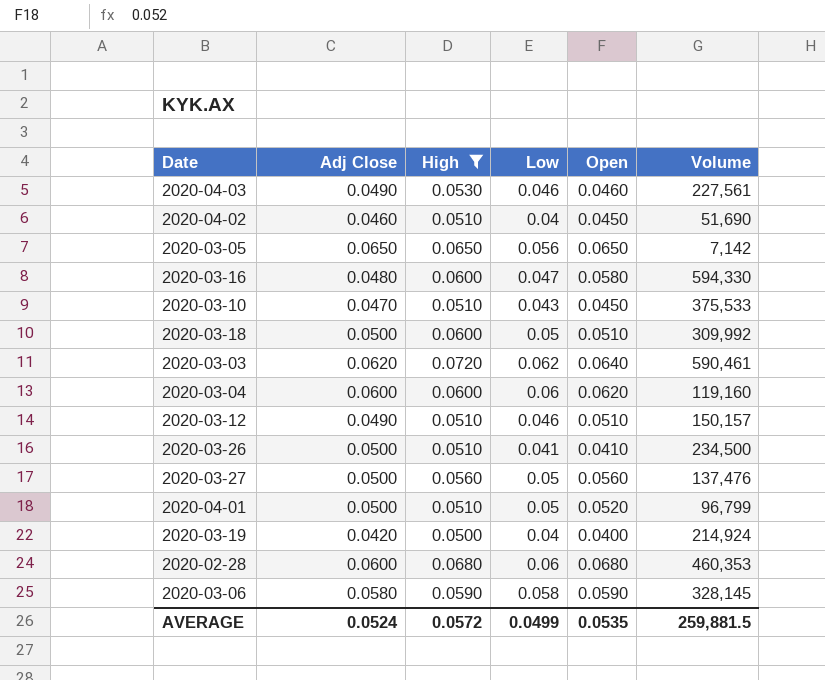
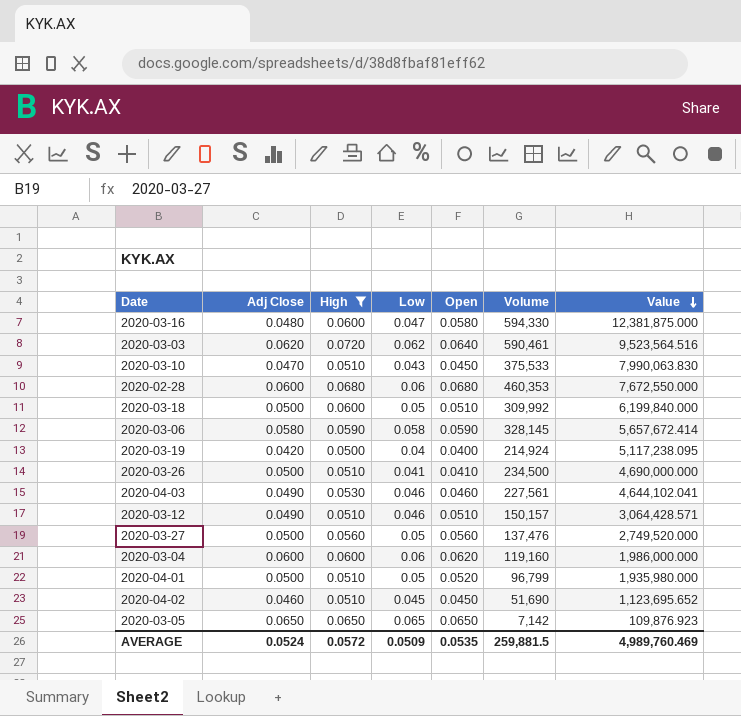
row order: none -> Value descending
column Value | formula: none -> [Volume] / [Adj Close]
2020-04-02 | Low: 0.04 -> 0.045
2020-03-05 | Low: 0.056 -> 0.065
AVERAGE | Low: 0.0499 -> 0.0509

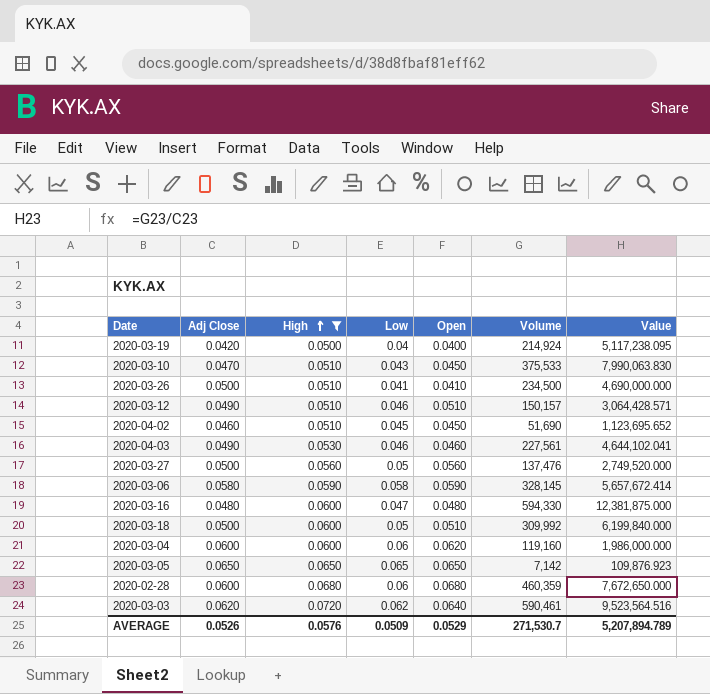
row order: Value descending -> High ascending
row 2020-04-01: 0.0500 | 0.0510 | 0.05 | 0.0520 | 96,799 | 1,935,980.000 -> none
2020-03-16 | Open: 0.0580 -> 0.0480
2020-02-28 | Volume: 460,353 -> 460,359
2020-02-28 | Value: 7,672,550.000 -> 7,672,650.000
AVERAGE | Adj Close: 0.0524 -> 0.0526
AVERAGE | High: 0.0572 -> 0.0576
AVERAGE | Open: 0.0535 -> 0.0529
AVERAGE | Volume: 259,881.5 -> 271,530.7
AVERAGE | Value: 4,989,760.469 -> 5,207,894.789

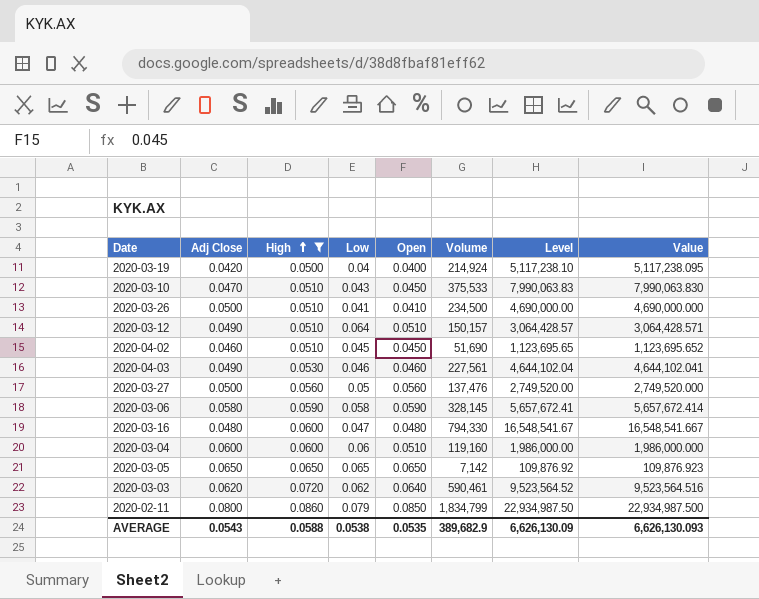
column Level | formula: none -> [Volume] / [Adj Close]
row 2020-03-18: 0.0500 | 0.0600 | 0.05 | 0.0510 | 309,992 | 6,199,840.000 -> none
row 2020-02-28: 0.0600 | 0.0680 | 0.06 | 0.0680 | 460,359 | 7,672,650.000 -> none
2020-03-12 | Low: 0.046 -> 0.064
2020-03-16 | Volume: 594,330 -> 794,330
2020-03-16 | Value: 12,381,875.000 -> 16,548,541.667
2020-03-04 | Open: 0.0620 -> 0.0510
row 2020-02-11: none -> 0.0800 | 0.0860 | 0.079 | 0.0850 | 1,834,799 | 22,934,987.50 | 22,934,987.500
AVERAGE | Adj Close: 0.0526 -> 0.0543
AVERAGE | High: 0.0576 -> 0.0588
AVERAGE | Low: 0.0509 -> 0.0538
AVERAGE | Open: 0.0529 -> 0.0535
AVERAGE | Volume: 271,530.7 -> 389,682.9
AVERAGE | Value: 5,207,894.789 -> 6,626,130.093

